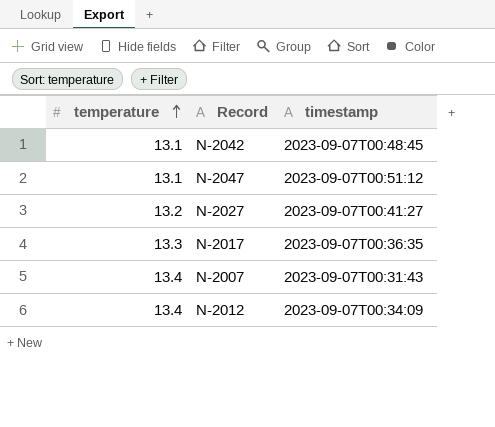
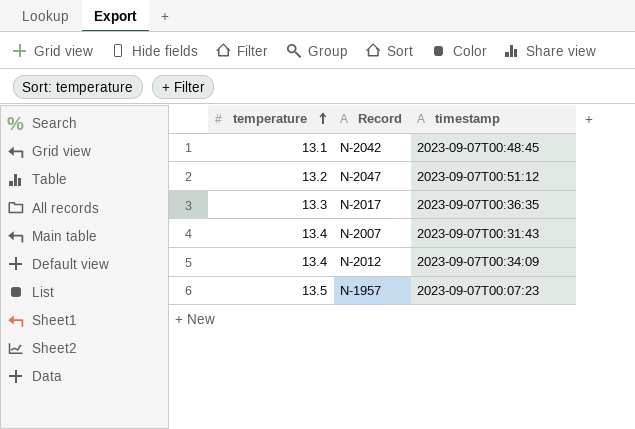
row N-2027: 13.2 | 2023-09-07T00:41:27 -> none
N-2047 | temperature: 13.1 -> 13.2
row N-1957: none -> 13.5 | 2023-09-07T00:07:23

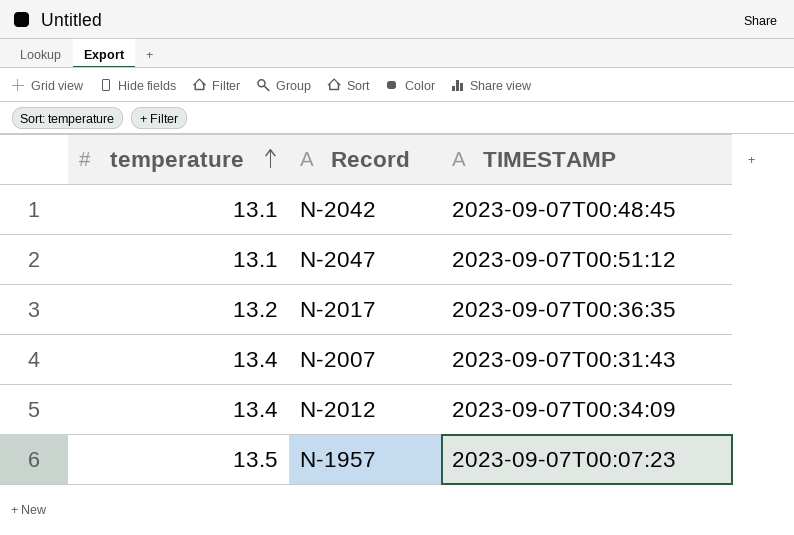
column name: timestamp -> TIMESTAMP
N-2047 | temperature: 13.2 -> 13.1
N-2017 | temperature: 13.3 -> 13.2

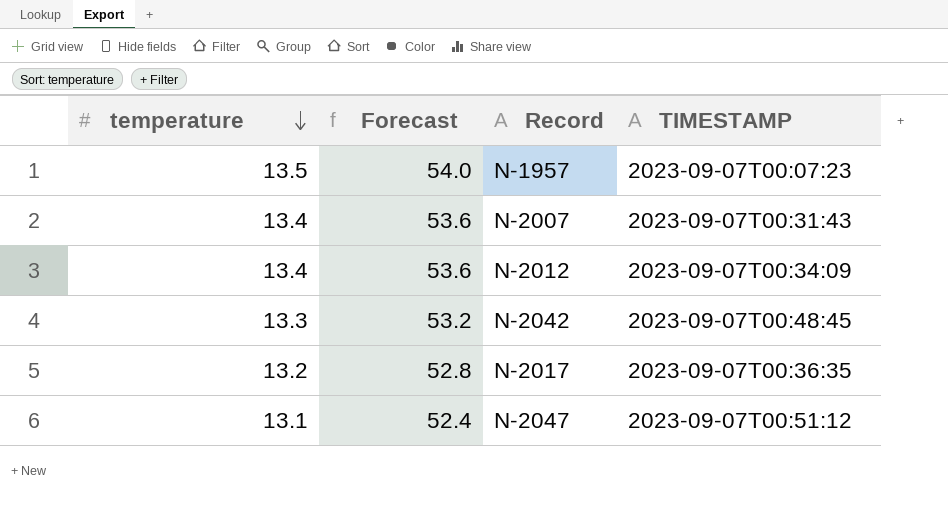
row order: temperature ascending -> temperature descending
column Forecast | formula: none -> [temperature] * 4
N-2042 | temperature: 13.1 -> 13.3

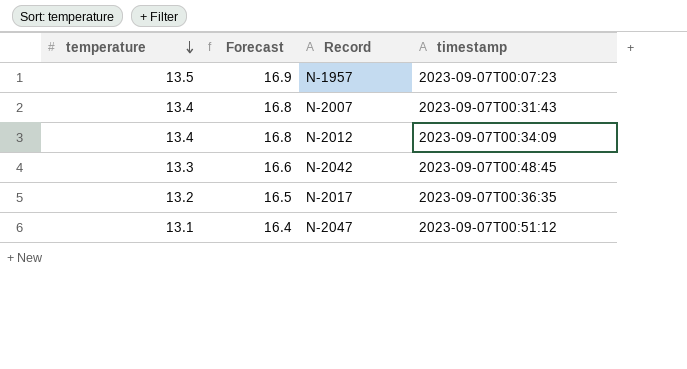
column Forecast | formula: [temperature] * 4 -> [temperature] * 1.25
column name: TIMESTAMP -> timestamp

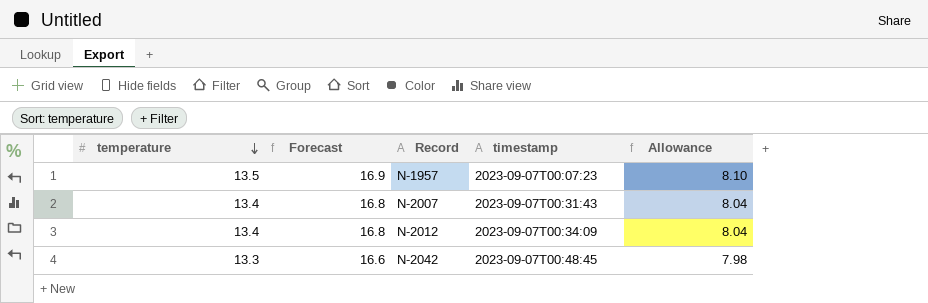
column Allowance | formula: none -> [temperature] * 0.6
row N-2017: 13.2 | 16.5 | 2023-09-07T00:36:35 -> none
row N-2047: 13.1 | 16.4 | 2023-09-07T00:51:12 -> none

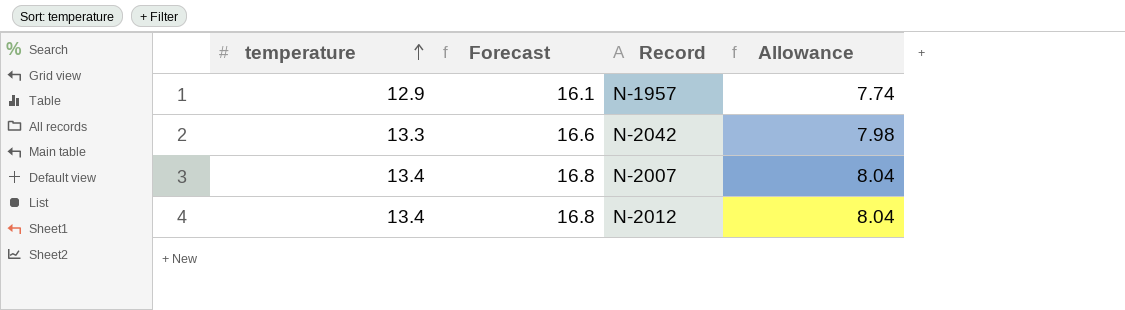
row order: temperature descending -> temperature ascending
column timestamp | position: 4 -> none
N-1957 | temperature: 13.5 -> 12.9
N-1957 | Forecast: 16.9 -> 16.1
N-1957 | Allowance: 8.10 -> 7.74

